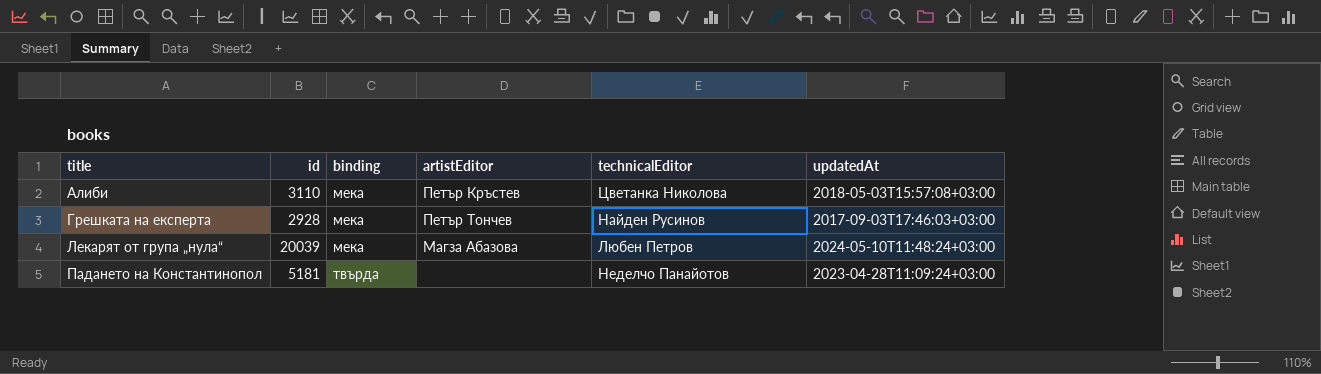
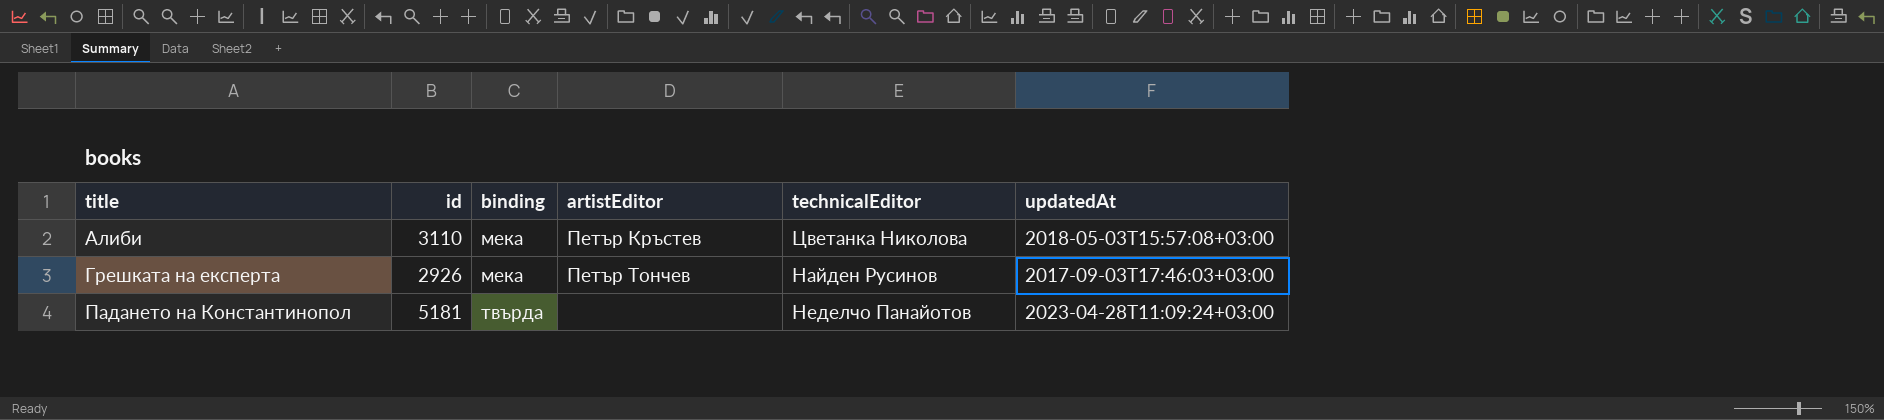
row Лекарят от група „нула“: 20039 | мека | Магза Абазова | Любен Петров | 2024-05-10T11:48:24+03:00 -> none
Грешката на експерта | id: 2928 -> 2926

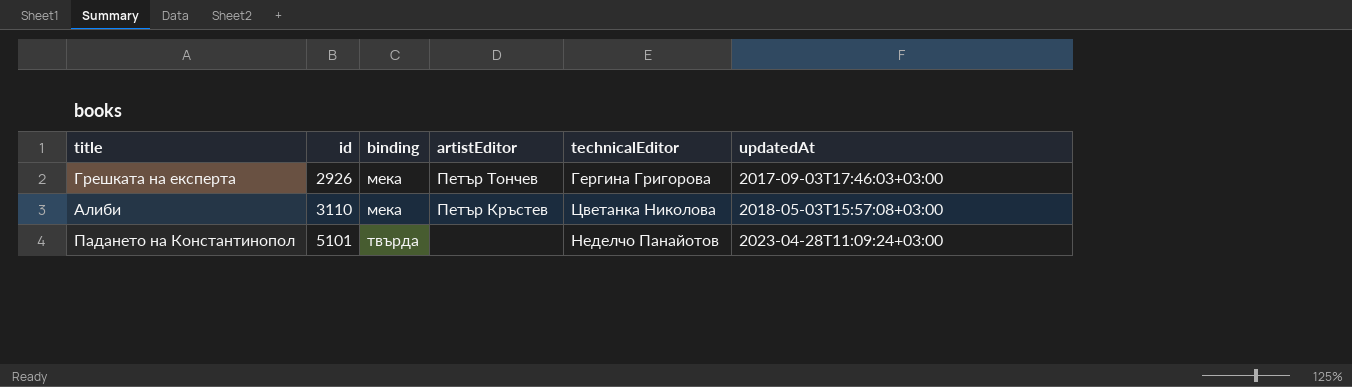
row order: title ascending -> id ascending
Грешката на експерта | technicalEditor: Найден Русинов -> Гергина Григорова
Падането на Константинопол | id: 5181 -> 5101

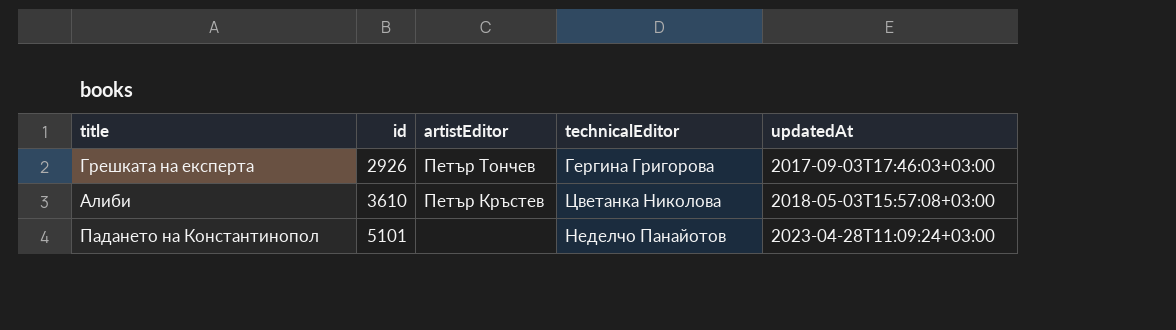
column binding | position: 3 -> none
Алиби | id: 3110 -> 3610

